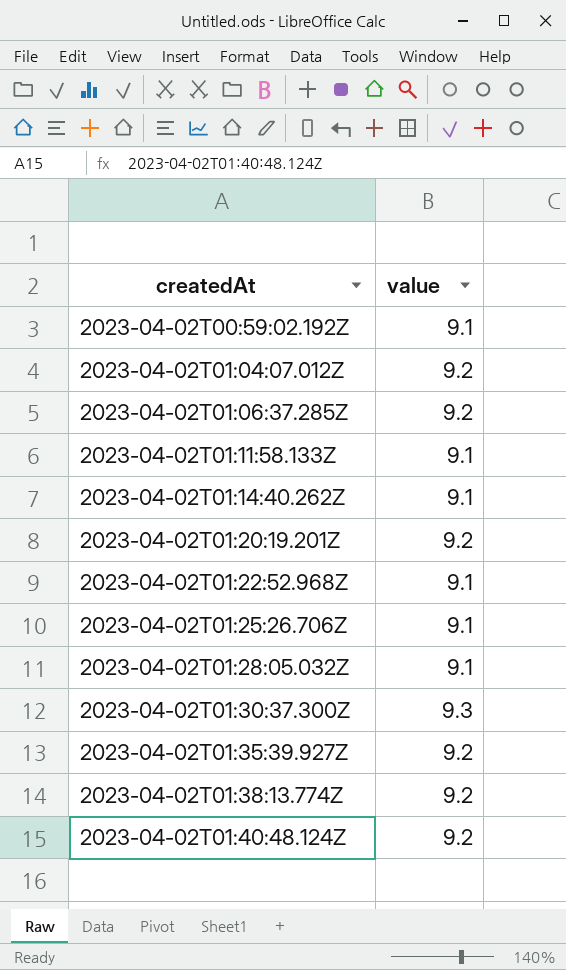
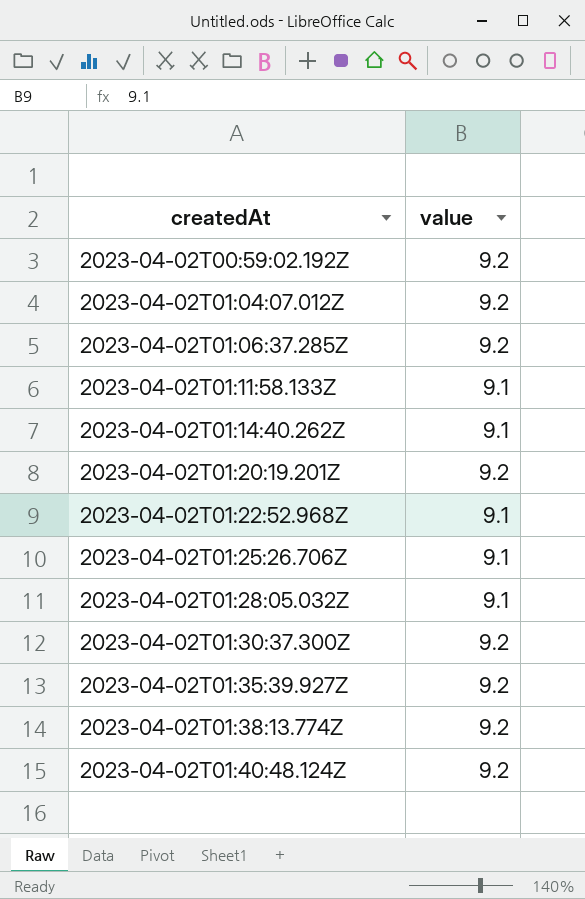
2023-04-02T00:59:02.192Z | value: 9.1 -> 9.2
2023-04-02T01:30:37.300Z | value: 9.3 -> 9.2

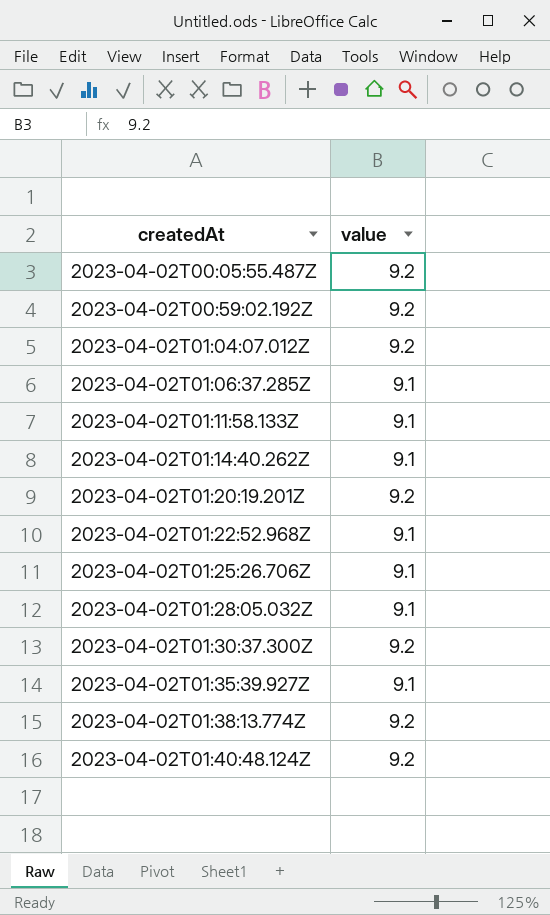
row 2023-04-02T00:05:55.487Z: none -> 9.2
2023-04-02T01:06:37.285Z | value: 9.2 -> 9.1
2023-04-02T01:35:39.927Z | value: 9.2 -> 9.1

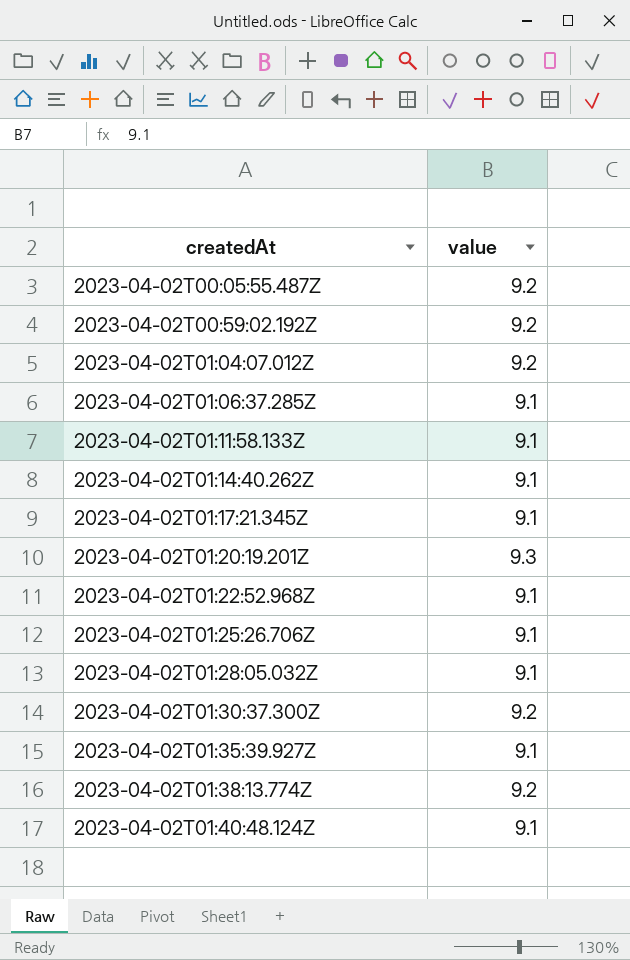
row 2023-04-02T01:17:21.345Z: none -> 9.1
2023-04-02T01:20:19.201Z | value: 9.2 -> 9.3
2023-04-02T01:40:48.124Z | value: 9.2 -> 9.1

